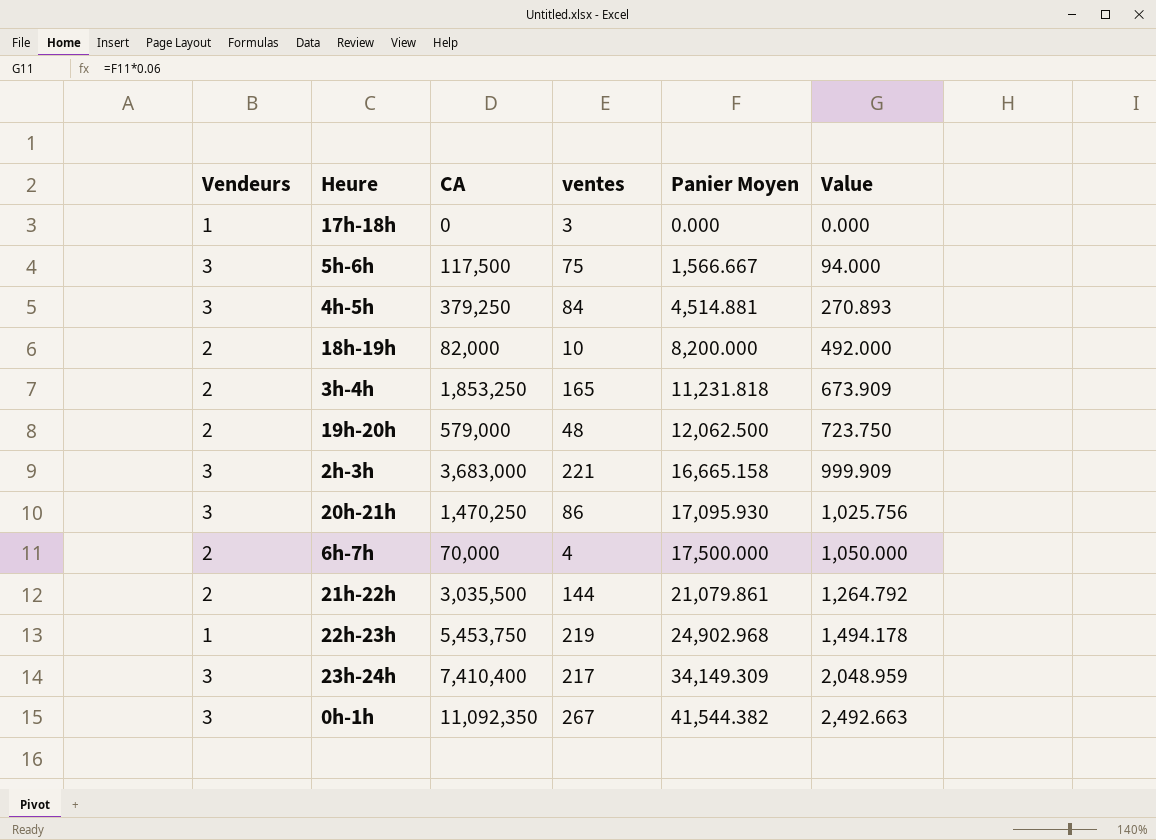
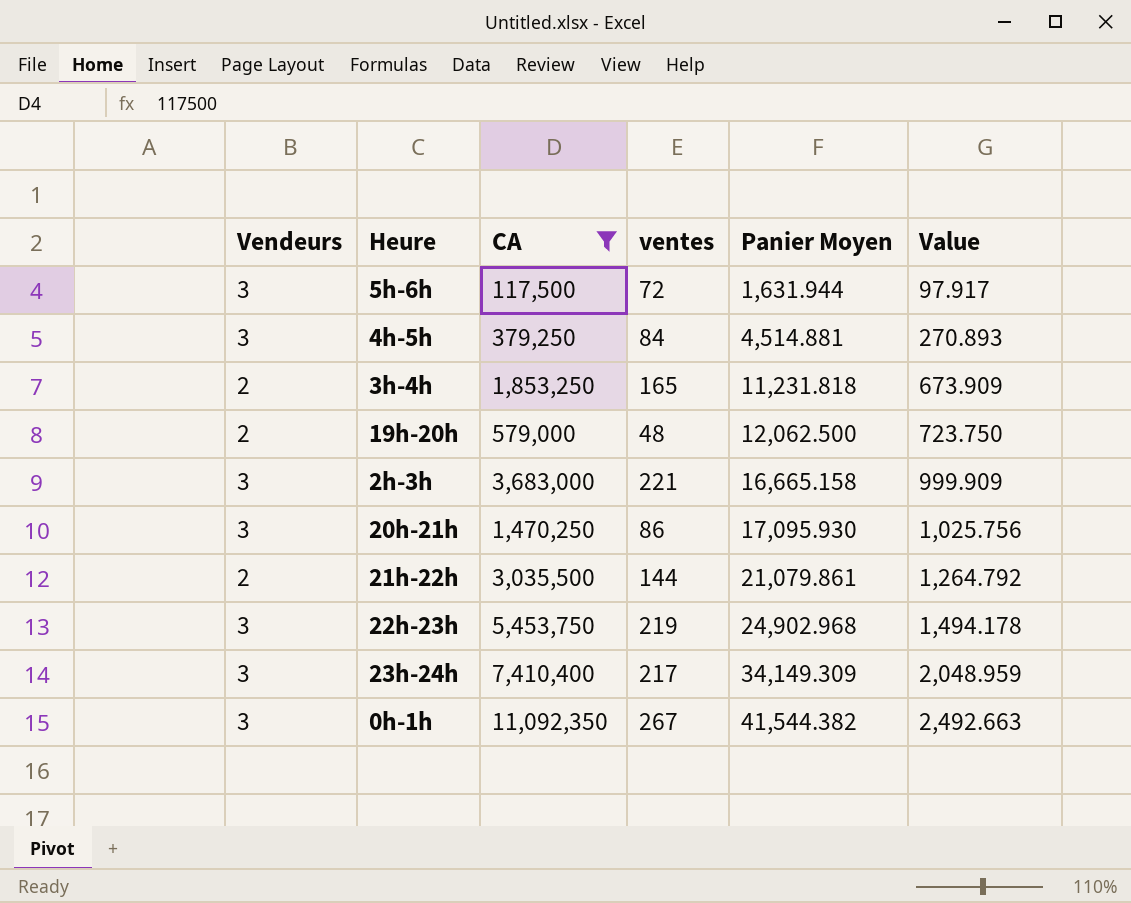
filter: none -> CA >= 117,500
5h-6h | ventes: 75 -> 72
5h-6h | Panier Moyen: 1,566.667 -> 1,631.944
5h-6h | Value: 94.000 -> 97.917
22h-23h | Vendeurs: 1 -> 3

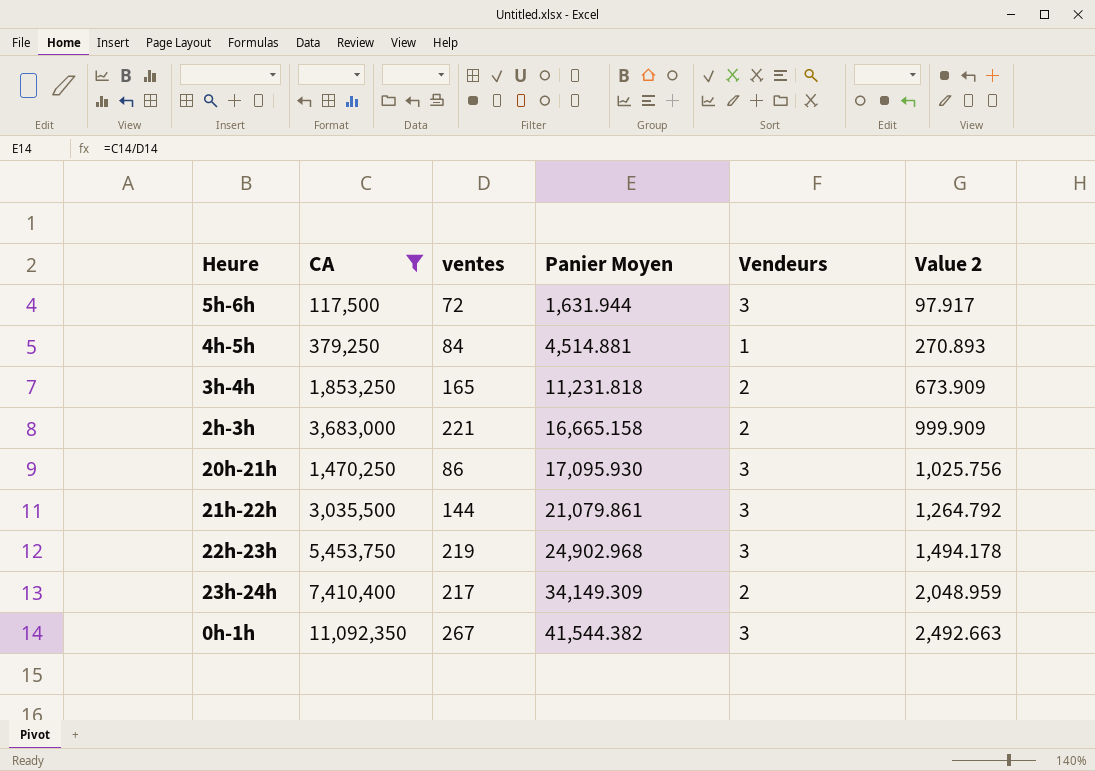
column Vendeurs | position: 1 -> 5
column name: Value -> Value 2
row 19h-20h: 2 | 579,000 | 48 | 12,062.500 | 723.750 -> none
4h-5h | Vendeurs: 3 -> 1
2h-3h | Vendeurs: 3 -> 2
21h-22h | Vendeurs: 2 -> 3
23h-24h | Vendeurs: 3 -> 2

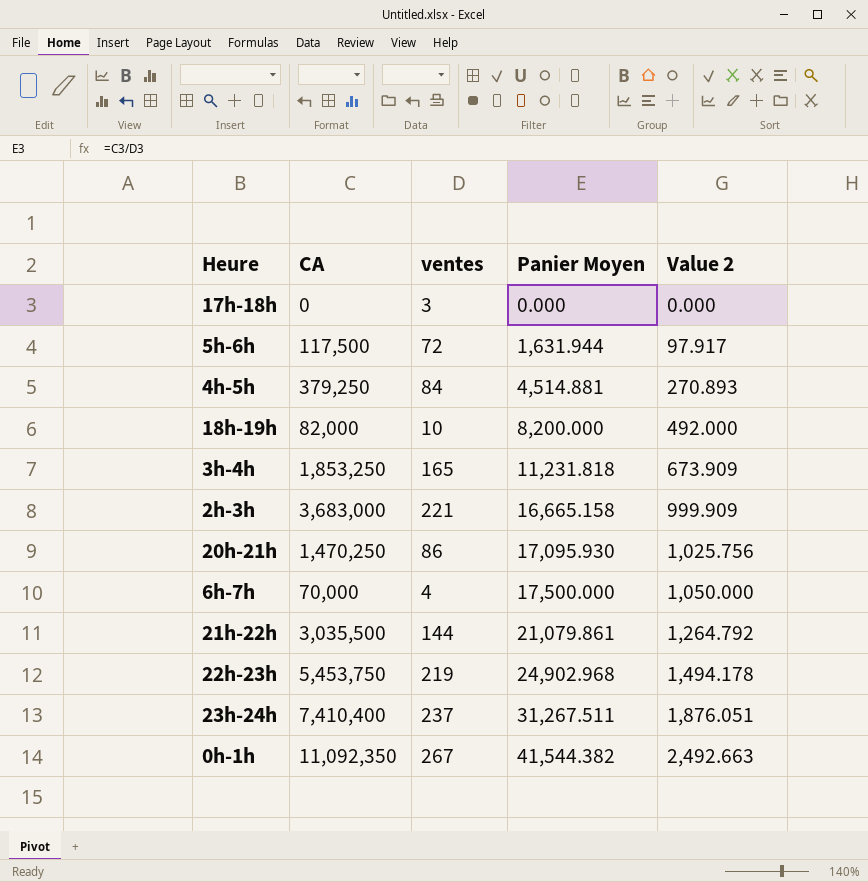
filter: CA >= 117,500 -> none
column Vendeurs | position: 5 -> none
23h-24h | ventes: 217 -> 237
23h-24h | Panier Moyen: 34,149.309 -> 31,267.511
23h-24h | Value 2: 2,048.959 -> 1,876.051

